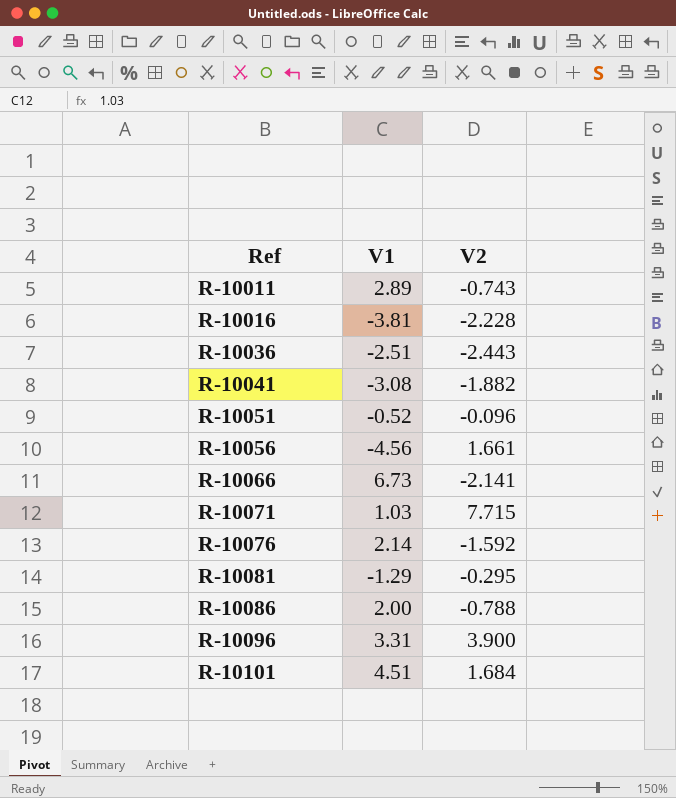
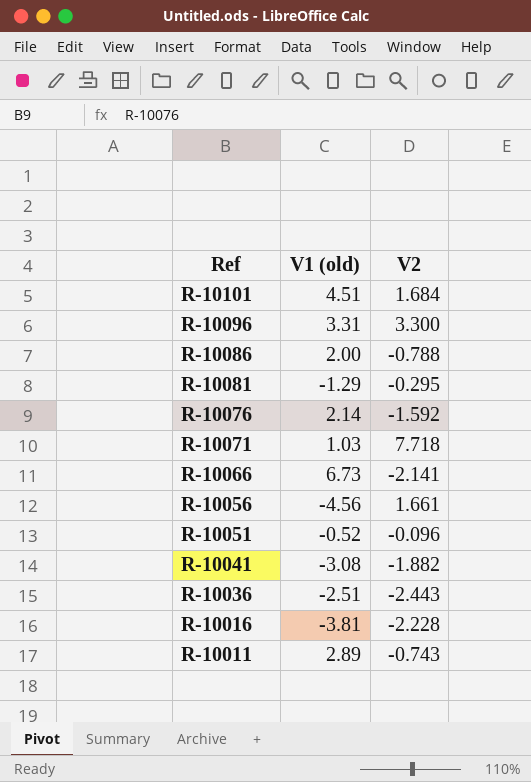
row order: Ref ascending -> Ref descending
column name: V1 -> V1 (old)
R-10096 | V2: 3.900 -> 3.300
R-10071 | V2: 7.715 -> 7.718

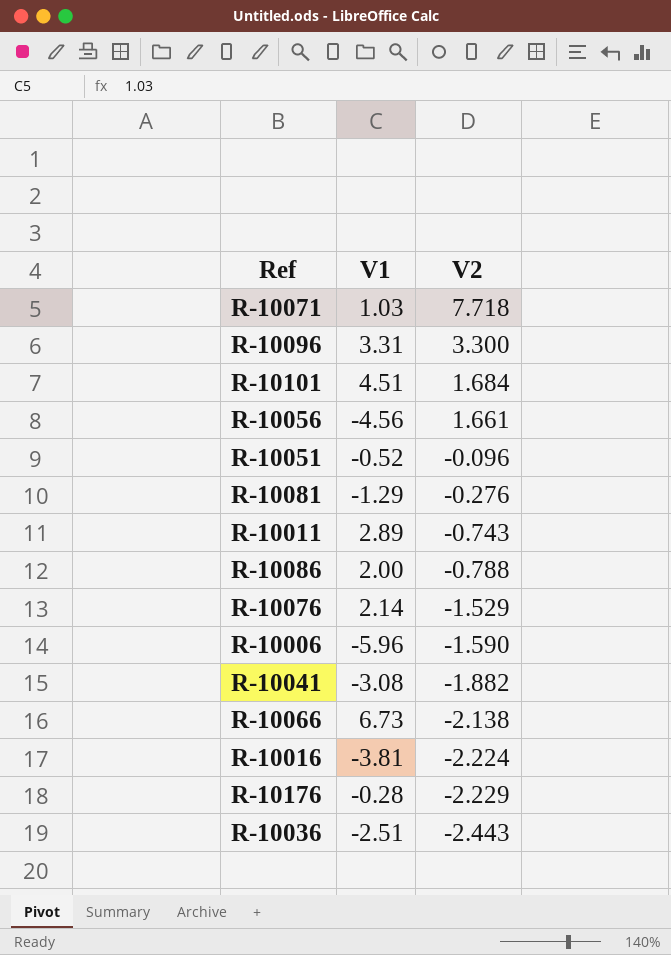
row order: Ref descending -> V2 descending
column name: V1 (old) -> V1
R-10081 | V2: -0.295 -> -0.276
R-10076 | V2: -1.592 -> -1.529
row R-10006: none -> -5.96 | -1.590
R-10066 | V2: -2.141 -> -2.138
R-10016 | V2: -2.228 -> -2.224
row R-10176: none -> -0.28 | -2.229

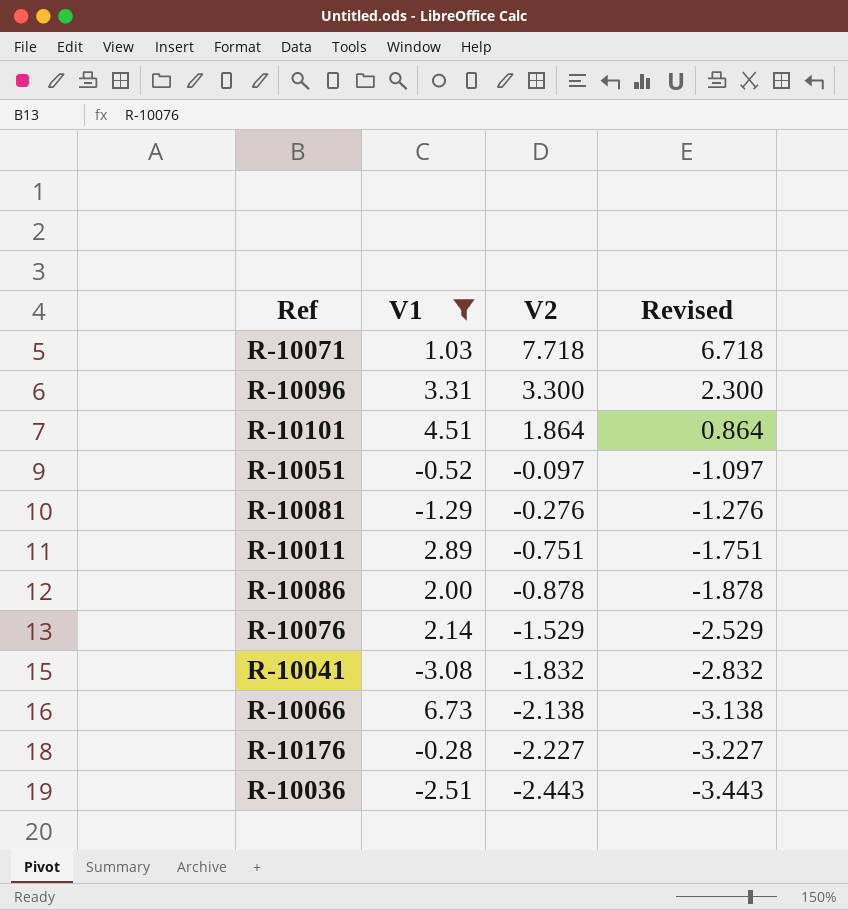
filter: none -> V1 >= -3.08
column Revised | formula: none -> [V2] - 1
R-10101 | V2: 1.684 -> 1.864
R-10051 | V2: -0.096 -> -0.097
R-10011 | V2: -0.743 -> -0.751
R-10086 | V2: -0.788 -> -0.878
R-10041 | V2: -1.882 -> -1.832
R-10176 | V2: -2.229 -> -2.227

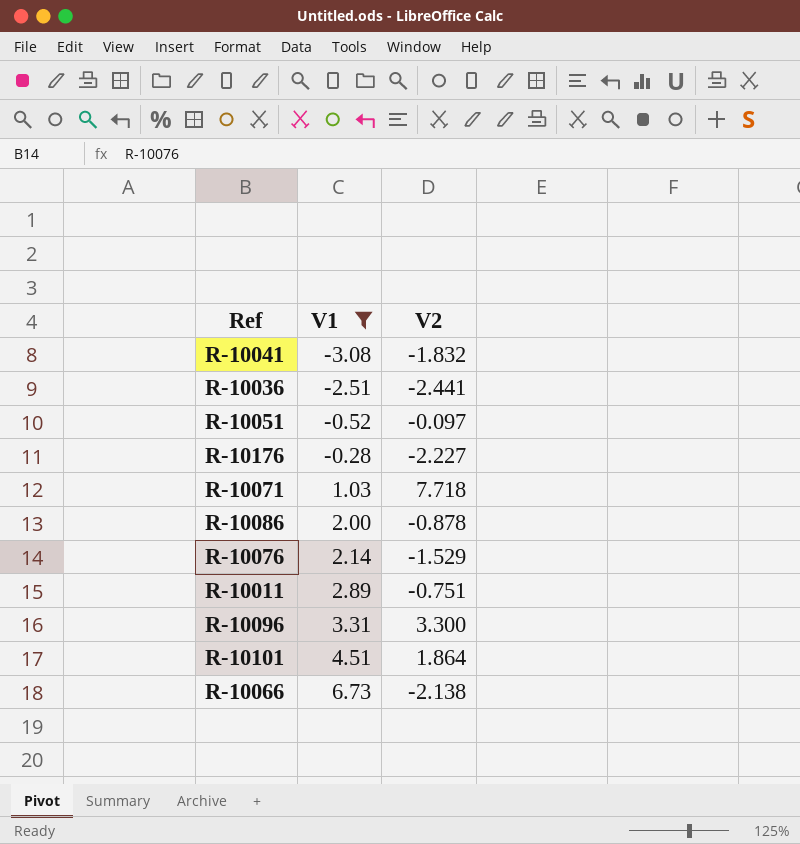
row order: V2 descending -> V1 ascending
column Revised | formula: [V2] - 1 -> none
row R-10081: -1.29 | -0.276 | -1.276 -> none
R-10036 | V2: -2.443 -> -2.441

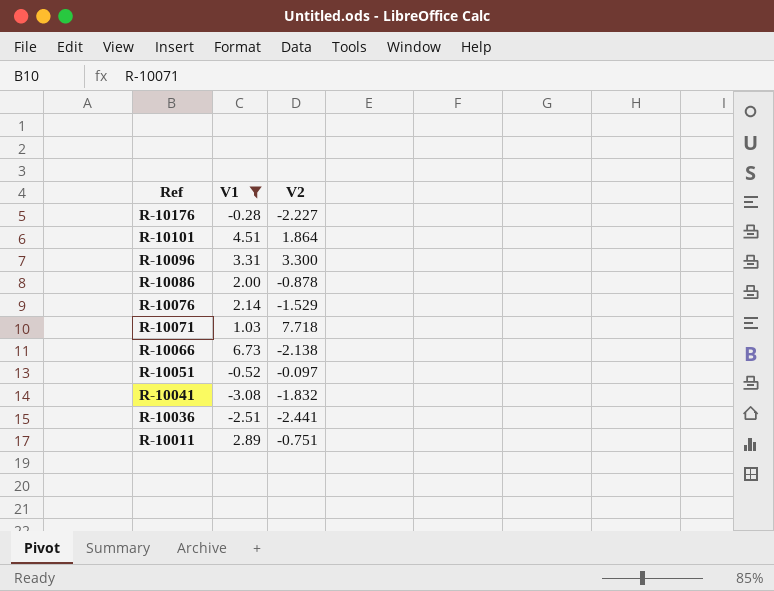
row order: V1 ascending -> Ref descending

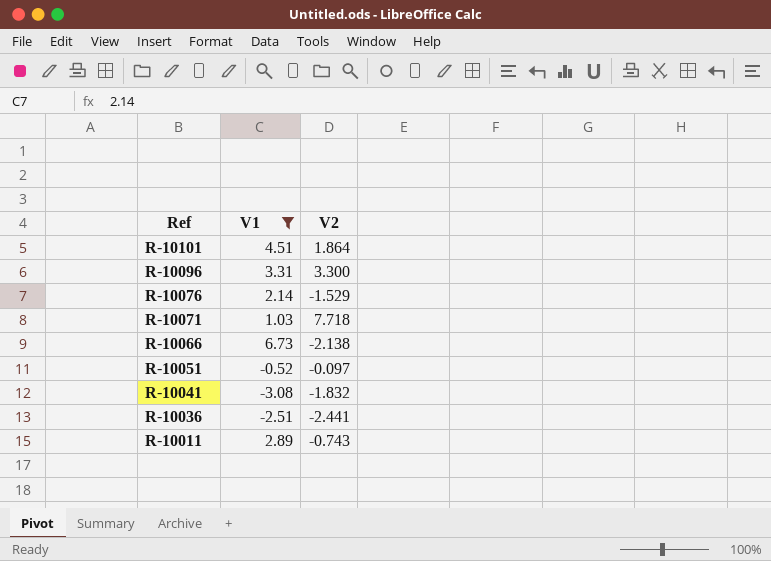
row R-10176: -0.28 | -2.227 -> none
row R-10086: 2.00 | -0.878 -> none
R-10011 | V2: -0.751 -> -0.743

